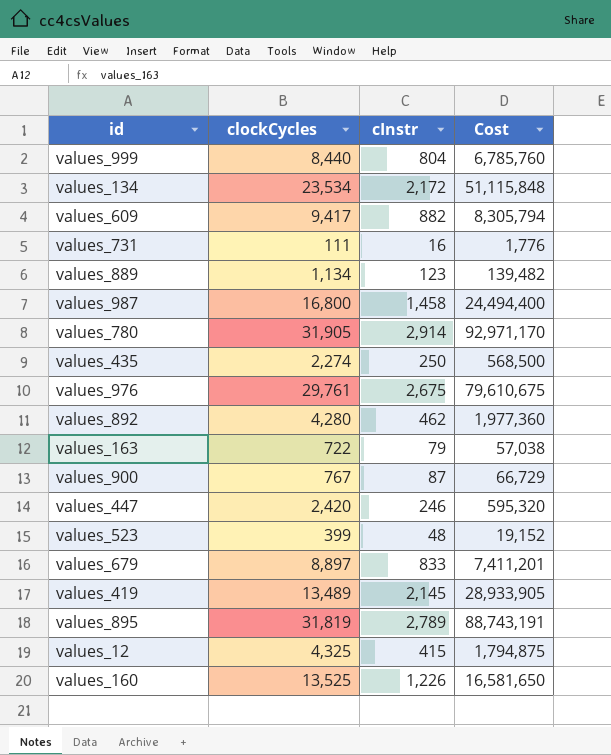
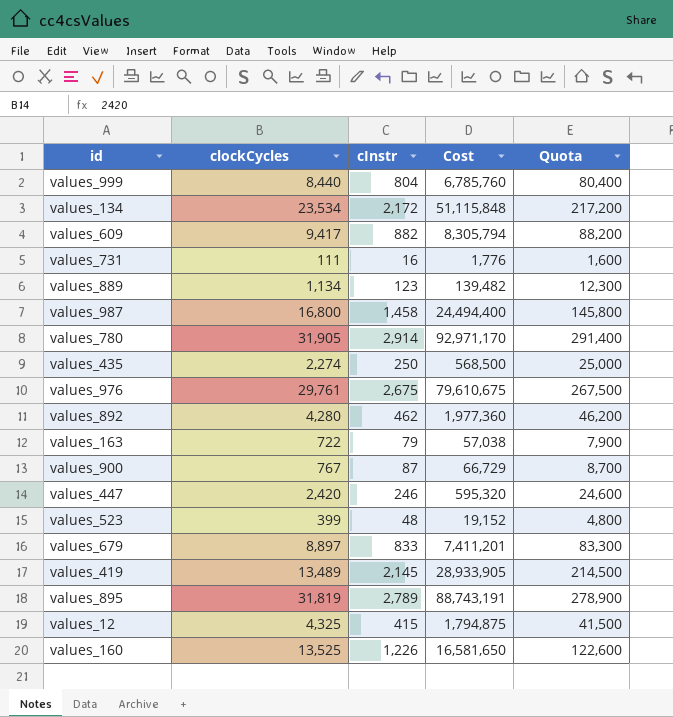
column Quota | formula: none -> [cInstr] * 100

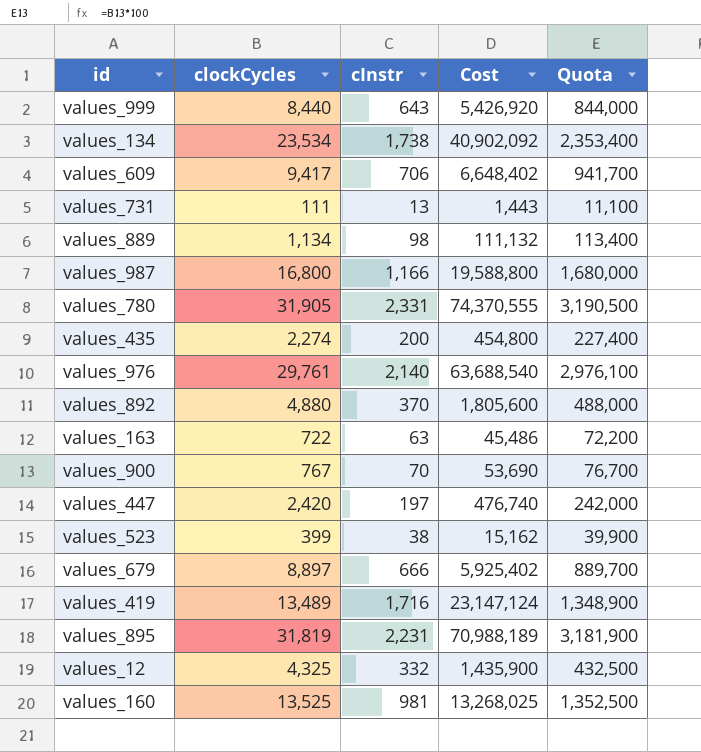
column Quota | formula: [cInstr] * 100 -> [clockCycles] * 100
values_999 | cInstr: 804 -> 643
values_999 | Cost: 6,785,760 -> 5,426,920
values_134 | cInstr: 2,172 -> 1,738
values_134 | Cost: 51,115,848 -> 40,902,092
values_609 | cInstr: 882 -> 706
values_609 | Cost: 8,305,794 -> 6,648,402
values_731 | cInstr: 16 -> 13
values_731 | Cost: 1,776 -> 1,443
values_889 | cInstr: 123 -> 98
values_889 | Cost: 139,482 -> 111,132
values_987 | cInstr: 1,458 -> 1,166
values_987 | Cost: 24,494,400 -> 19,588,800
values_780 | cInstr: 2,914 -> 2,331
values_780 | Cost: 92,971,170 -> 74,370,555
values_435 | cInstr: 250 -> 200
values_435 | Cost: 568,500 -> 454,800
values_976 | cInstr: 2,675 -> 2,140
values_976 | Cost: 79,610,675 -> 63,688,540
values_892 | clockCycles: 4,280 -> 4,880
values_892 | cInstr: 462 -> 370
values_892 | Cost: 1,977,360 -> 1,805,600
values_163 | cInstr: 79 -> 63
values_163 | Cost: 57,038 -> 45,486
values_900 | cInstr: 87 -> 70
values_900 | Cost: 66,729 -> 53,690
values_447 | cInstr: 246 -> 197
values_447 | Cost: 595,320 -> 476,740
values_523 | cInstr: 48 -> 38
values_523 | Cost: 19,152 -> 15,162
values_679 | cInstr: 833 -> 666
values_679 | Cost: 7,411,201 -> 5,925,402
values_419 | cInstr: 2,145 -> 1,716
values_419 | Cost: 28,933,905 -> 23,147,124
values_895 | cInstr: 2,789 -> 2,231
values_895 | Cost: 88,743,191 -> 70,988,189
values_12 | cInstr: 415 -> 332
values_12 | Cost: 1,794,875 -> 1,435,900
values_160 | cInstr: 1,226 -> 981
values_160 | Cost: 16,581,650 -> 13,268,025

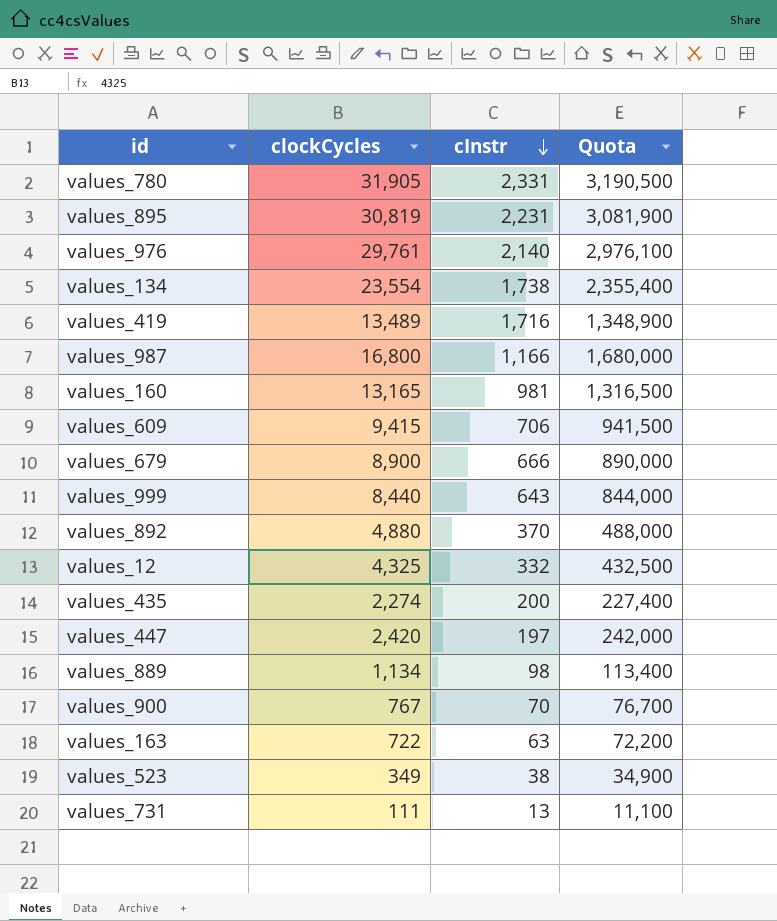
row order: none -> cInstr descending
column Cost | formula: [clockCycles] * [cInstr] -> none
values_895 | clockCycles: 31,819 -> 30,819
values_895 | Quota: 3,181,900 -> 3,081,900
values_134 | clockCycles: 23,534 -> 23,554
values_134 | Quota: 2,353,400 -> 2,355,400
values_160 | clockCycles: 13,525 -> 13,165
values_160 | Quota: 1,352,500 -> 1,316,500
values_609 | clockCycles: 9,417 -> 9,415
values_609 | Quota: 941,700 -> 941,500
values_679 | clockCycles: 8,897 -> 8,900
values_679 | Quota: 889,700 -> 890,000
values_523 | clockCycles: 399 -> 349
values_523 | Quota: 39,900 -> 34,900

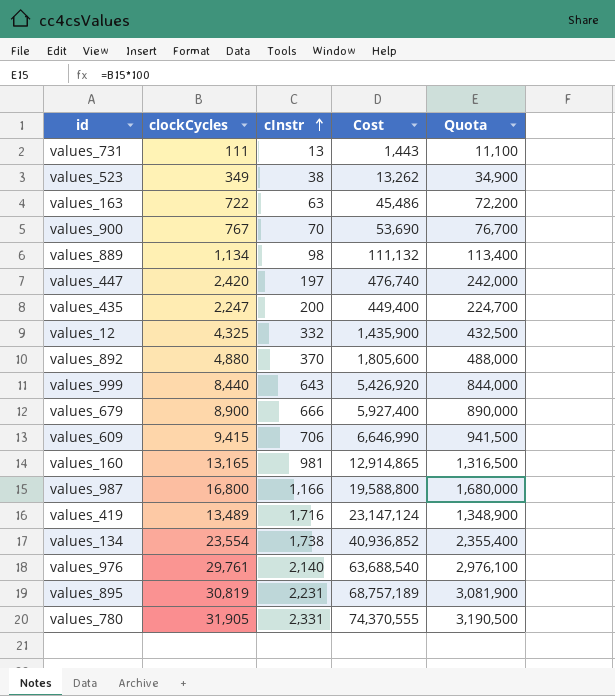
row order: cInstr descending -> cInstr ascending
column Cost | formula: none -> [clockCycles] * [cInstr]
values_435 | clockCycles: 2,274 -> 2,247
values_435 | Quota: 227,400 -> 224,700

